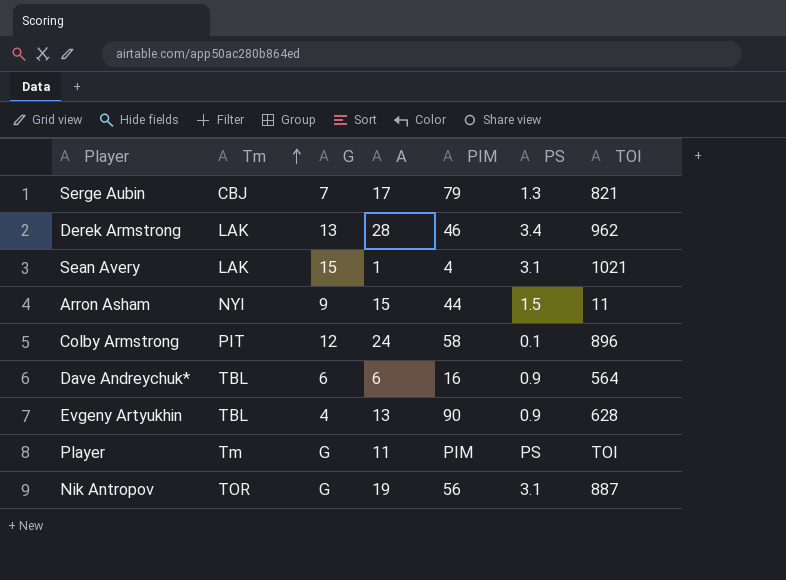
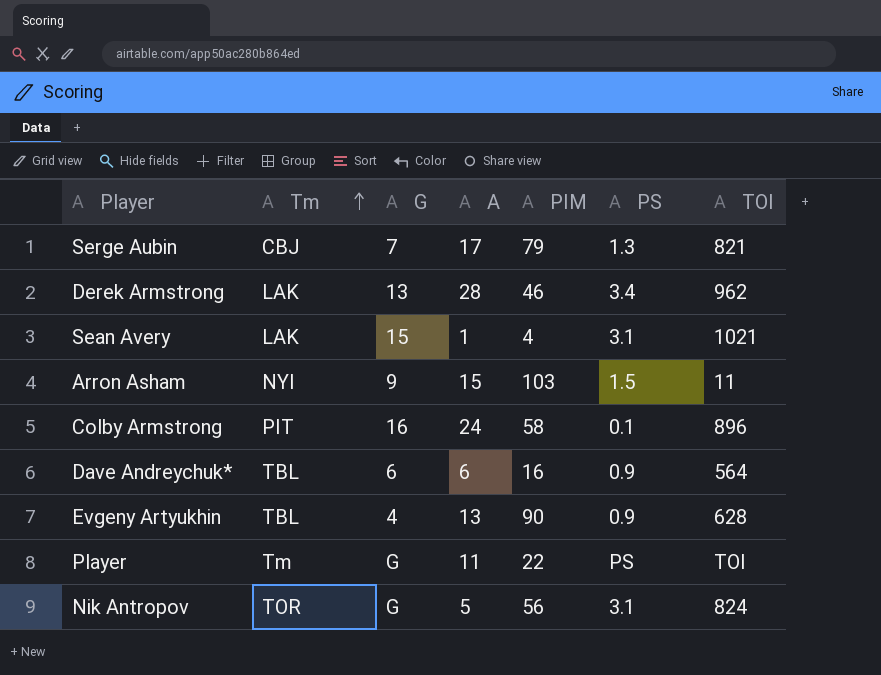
Arron Asham | PIM: 44 -> 103
Colby Armstrong | G: 12 -> 16
Player | PIM: PIM -> 22
Nik Antropov | A: 19 -> 5
Nik Antropov | TOI: 887 -> 824

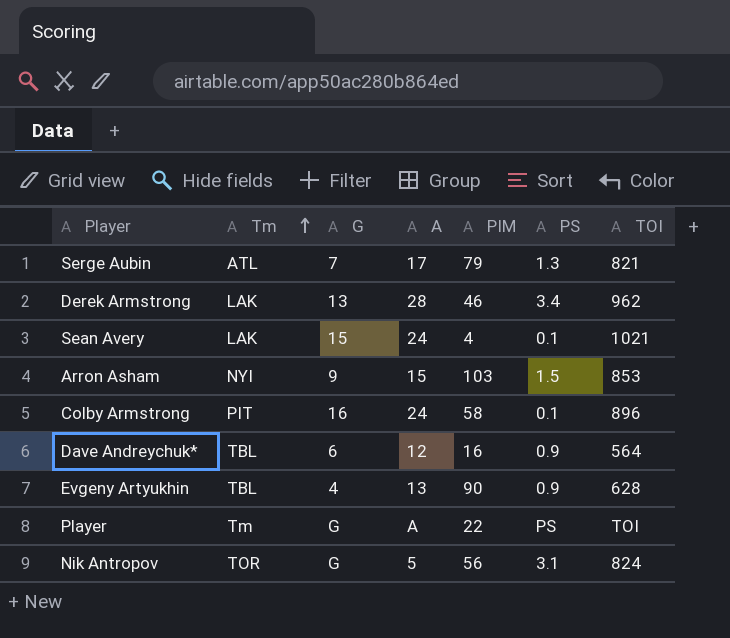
Serge Aubin | Tm: CBJ -> ATL
Sean Avery | A: 1 -> 24
Sean Avery | PS: 3.1 -> 0.1
Arron Asham | TOI: 11 -> 853
Dave Andreychuk* | A: 6 -> 12
Player | A: 11 -> A

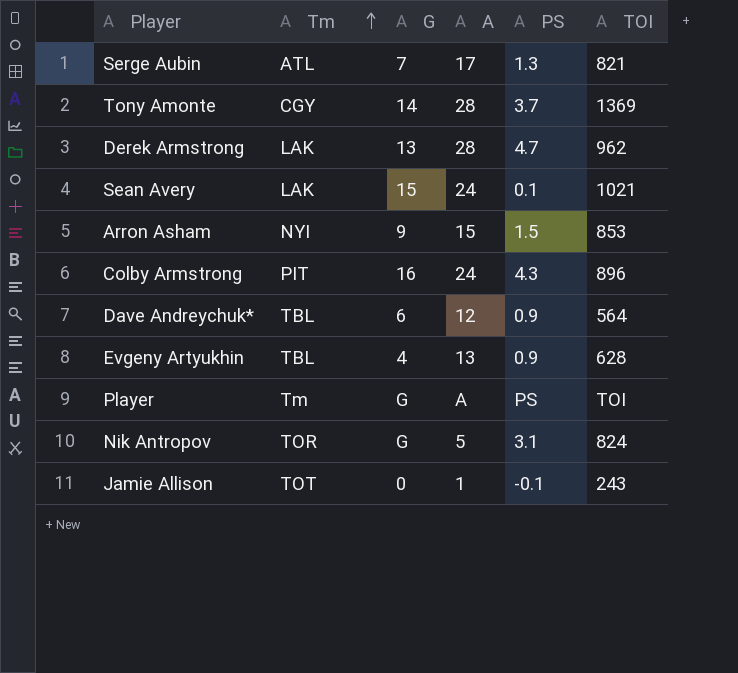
column PIM | position: 5 -> none
row Tony Amonte: none -> CGY | 14 | 28 | 3.7 | 1369
Derek Armstrong | PS: 3.4 -> 4.7
Colby Armstrong | PS: 0.1 -> 4.3
row Jamie Allison: none -> TOT | 0 | 1 | -0.1 | 243

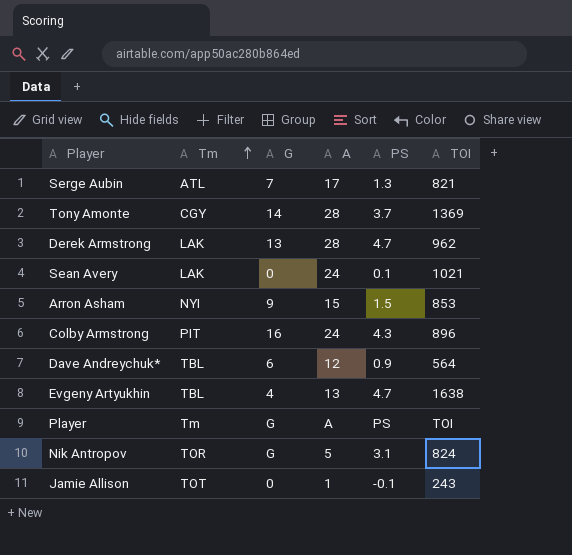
Sean Avery | G: 15 -> 0
Evgeny Artyukhin | PS: 0.9 -> 4.7
Evgeny Artyukhin | TOI: 628 -> 1638

